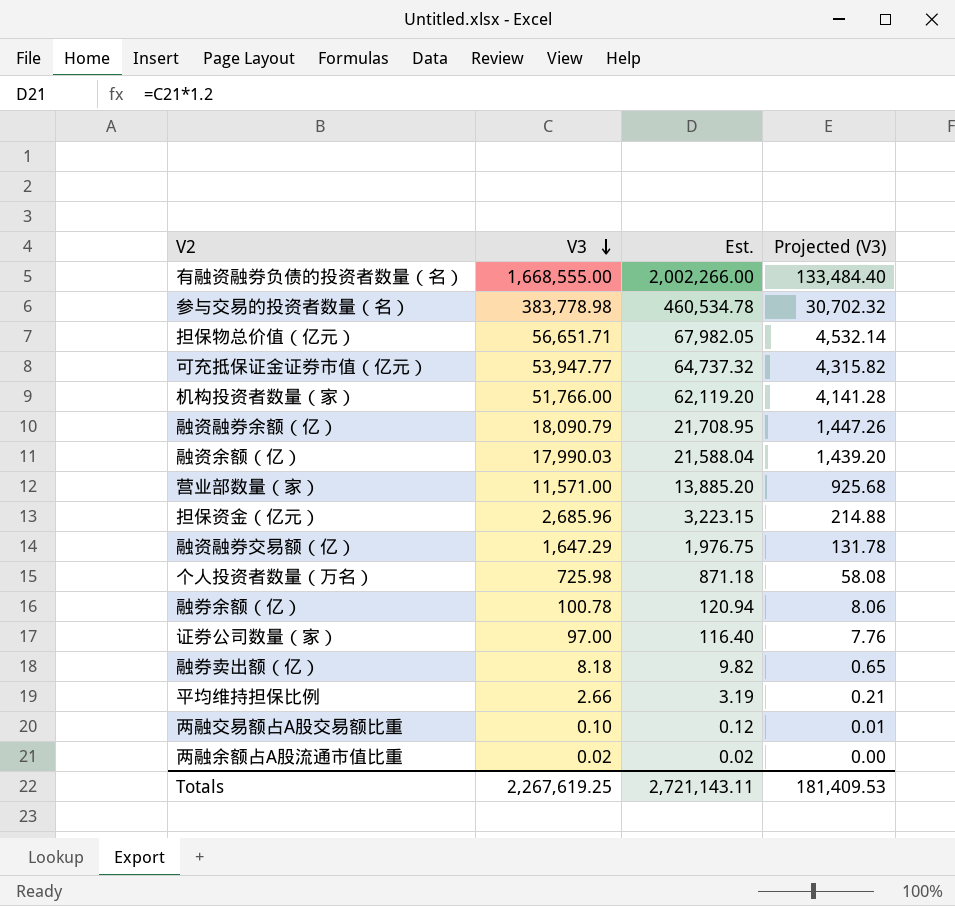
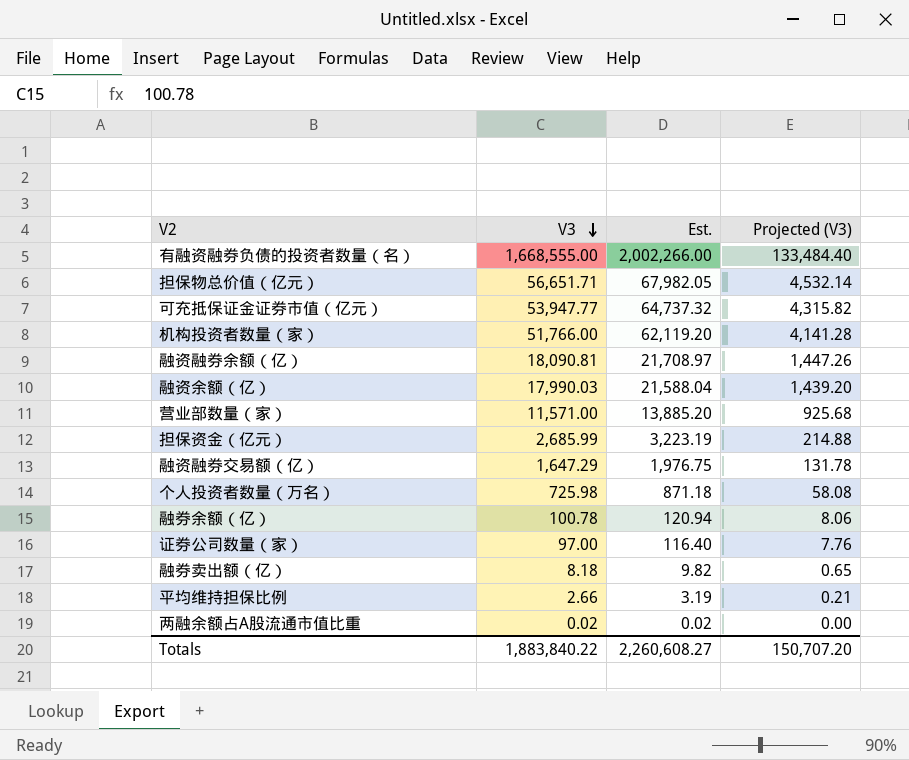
row 参与交易的投资者数量（名）: 383,778.98 | 460,534.78 | 30,702.32 -> none
row 两融交易额占A股交易额比重: 0.10 | 0.12 | 0.01 -> none
融资融券余额（亿） | V3: 18,090.79 -> 18,090.81
融资融券余额（亿） | Est.: 21,708.95 -> 21,708.97
担保资金（亿元） | V3: 2,685.96 -> 2,685.99
担保资金（亿元） | Est.: 3,223.15 -> 3,223.19
Totals | V3: 2,267,619.25 -> 1,883,840.22
Totals | Est.: 2,721,143.11 -> 2,260,608.27
Totals | Projected (V3): 181,409.53 -> 150,707.20

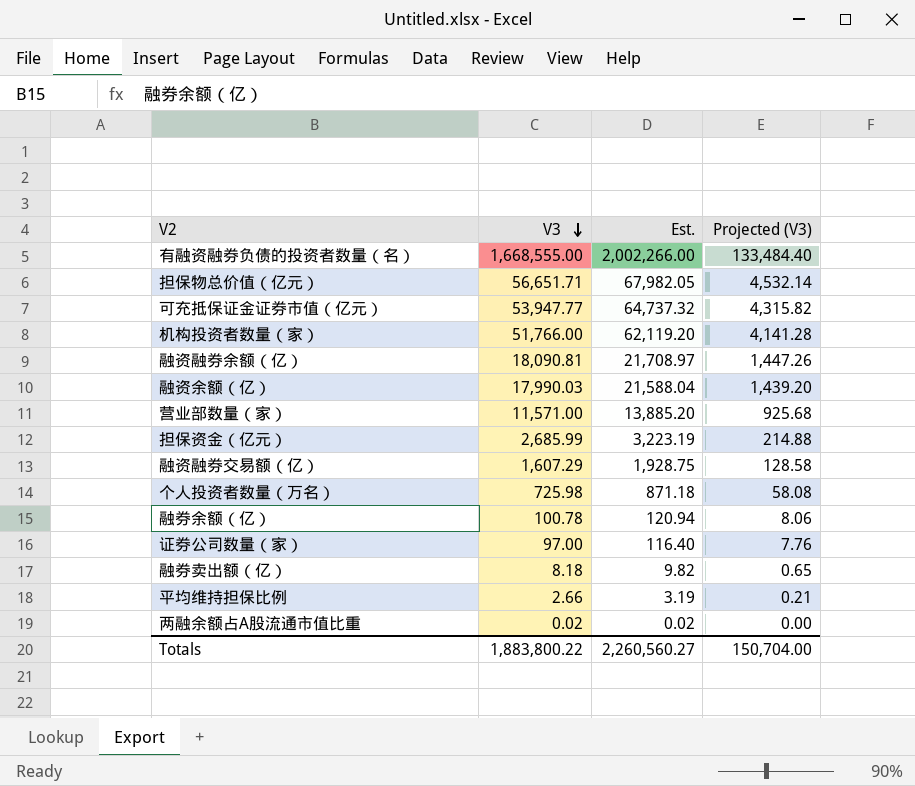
融资融券交易额（亿） | V3: 1,647.29 -> 1,607.29
融资融券交易额（亿） | Est.: 1,976.75 -> 1,928.75
融资融券交易额（亿） | Projected (V3): 131.78 -> 128.58
Totals | V3: 1,883,840.22 -> 1,883,800.22
Totals | Est.: 2,260,608.27 -> 2,260,560.27
Totals | Projected (V3): 150,707.20 -> 150,704.00

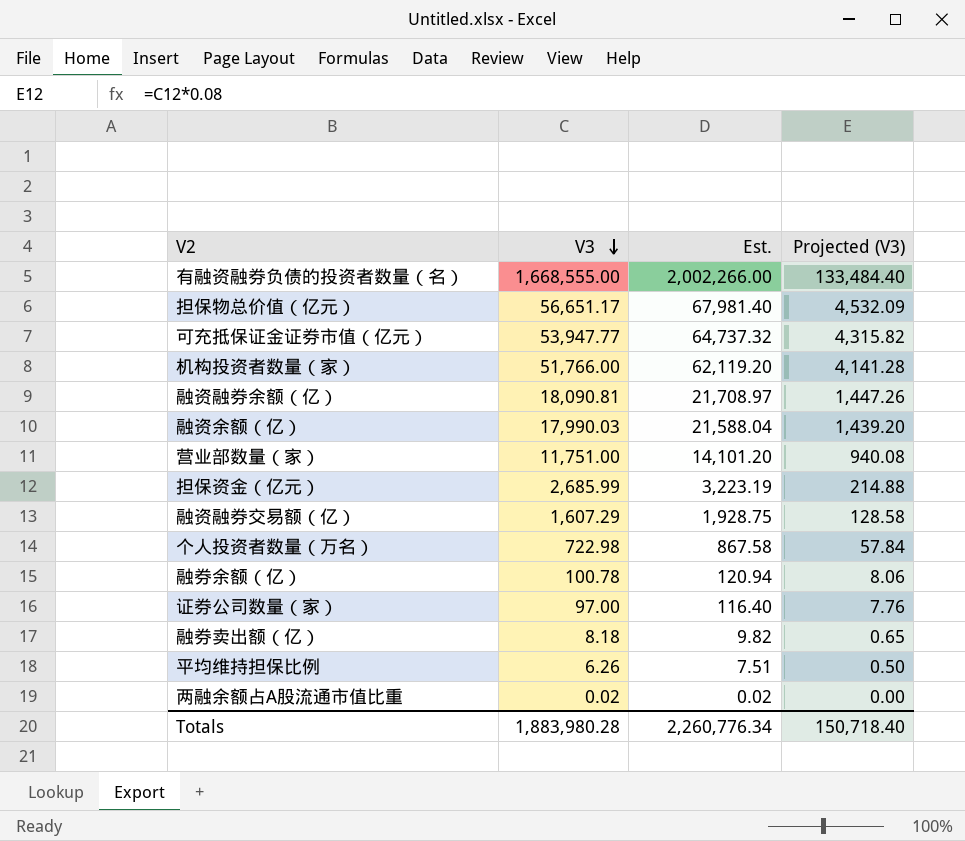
担保物总价值（亿元） | V3: 56,651.71 -> 56,651.17
担保物总价值（亿元） | Est.: 67,982.05 -> 67,981.40
担保物总价值（亿元） | Projected (V3): 4,532.14 -> 4,532.09
营业部数量（家） | V3: 11,571.00 -> 11,751.00
营业部数量（家） | Est.: 13,885.20 -> 14,101.20
营业部数量（家） | Projected (V3): 925.68 -> 940.08
个人投资者数量（万名） | V3: 725.98 -> 722.98
个人投资者数量（万名） | Est.: 871.18 -> 867.58
个人投资者数量（万名） | Projected (V3): 58.08 -> 57.84
平均维持担保比例 | V3: 2.66 -> 6.26
平均维持担保比例 | Est.: 3.19 -> 7.51
平均维持担保比例 | Projected (V3): 0.21 -> 0.50
Totals | V3: 1,883,800.22 -> 1,883,980.28
Totals | Est.: 2,260,560.27 -> 2,260,776.34
Totals | Projected (V3): 150,704.00 -> 150,718.40

